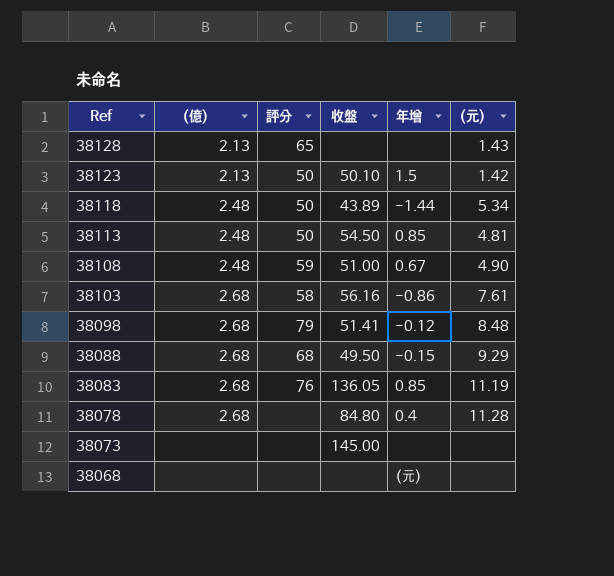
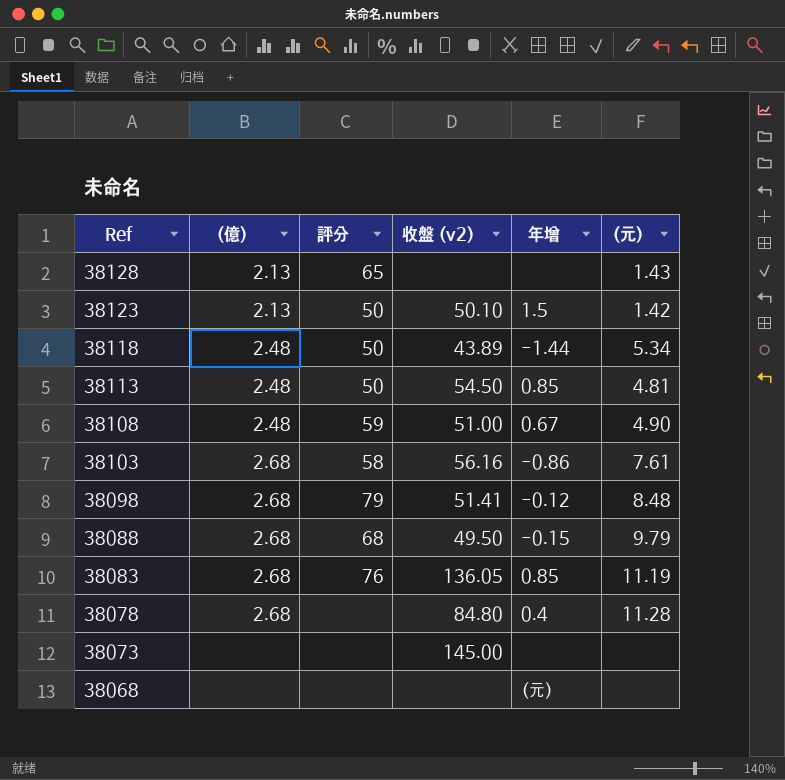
column name: 收盤 -> 收盤 (v2)
38088 | (元): 9.29 -> 9.79

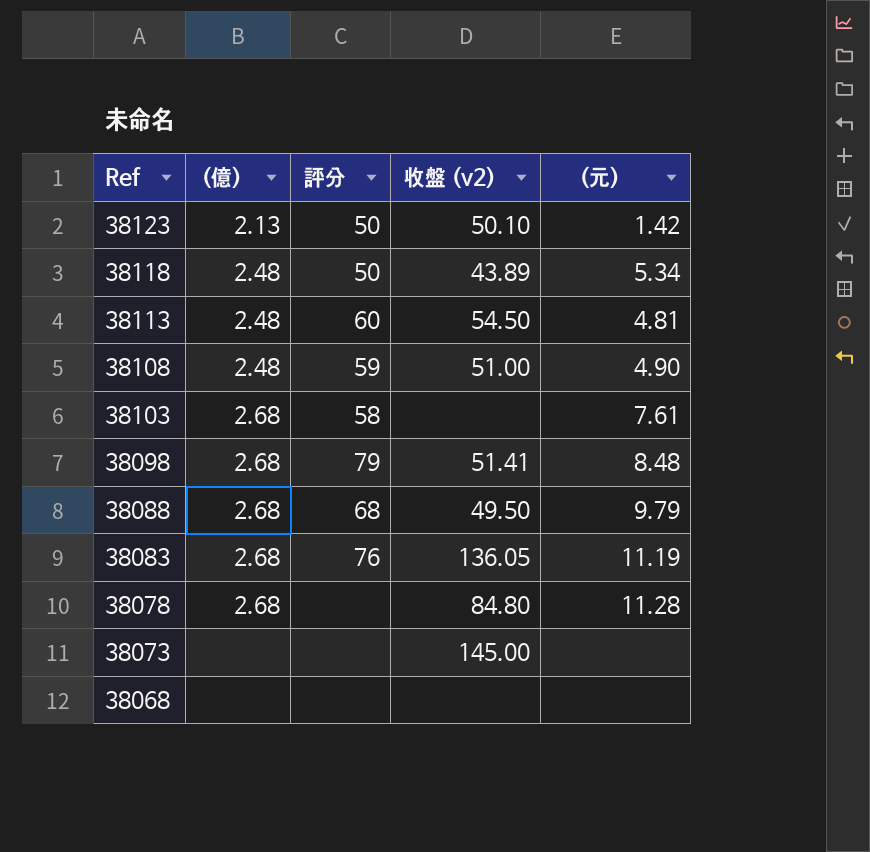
column 年增 | position: 5 -> none
row 38128: 2.13 | 65 | none | none | 1.43 -> none
38113 | 評分: 50 -> 60
38103 | 收盤 (v2): 56.16 -> none

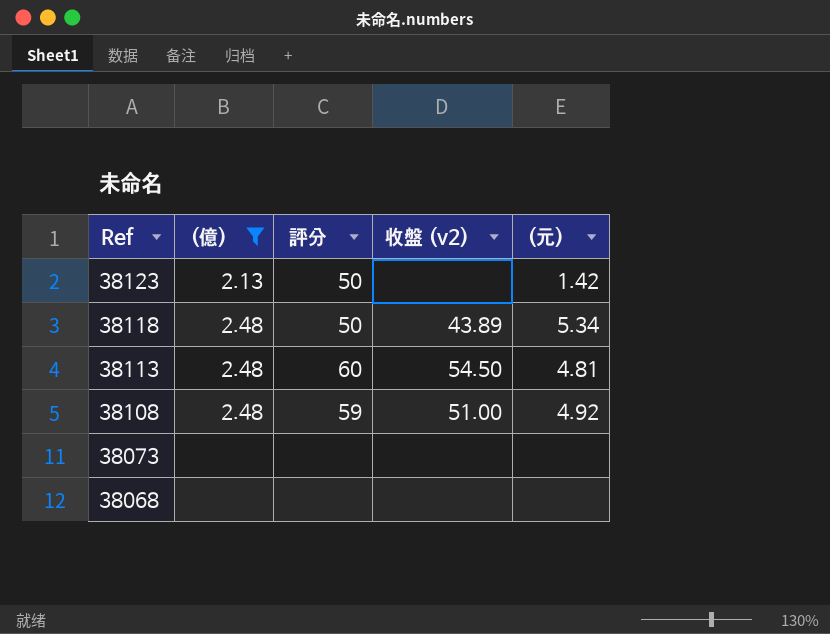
filter: none -> (億) != 2.68
38123 | 收盤 (v2): 50.10 -> none
38108 | (元): 4.90 -> 4.92
38073 | 收盤 (v2): 145.00 -> none

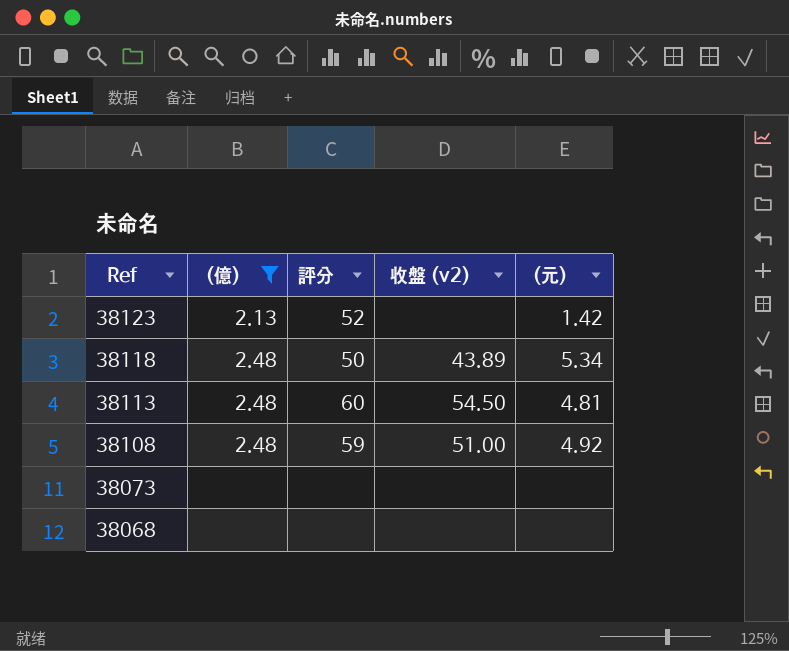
38123 | 評分: 50 -> 52

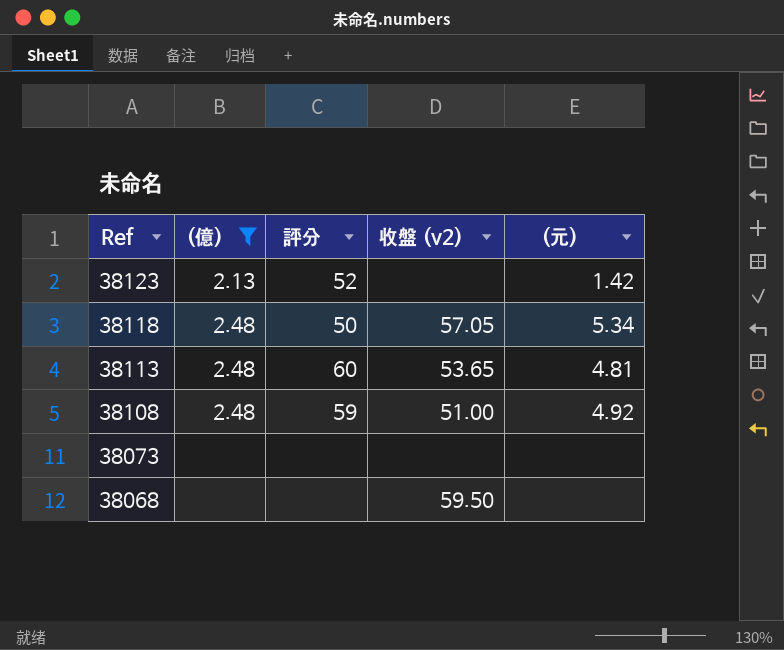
38118 | 收盤 (v2): 43.89 -> 57.05
38113 | 收盤 (v2): 54.50 -> 53.65
38068 | 收盤 (v2): none -> 59.50

